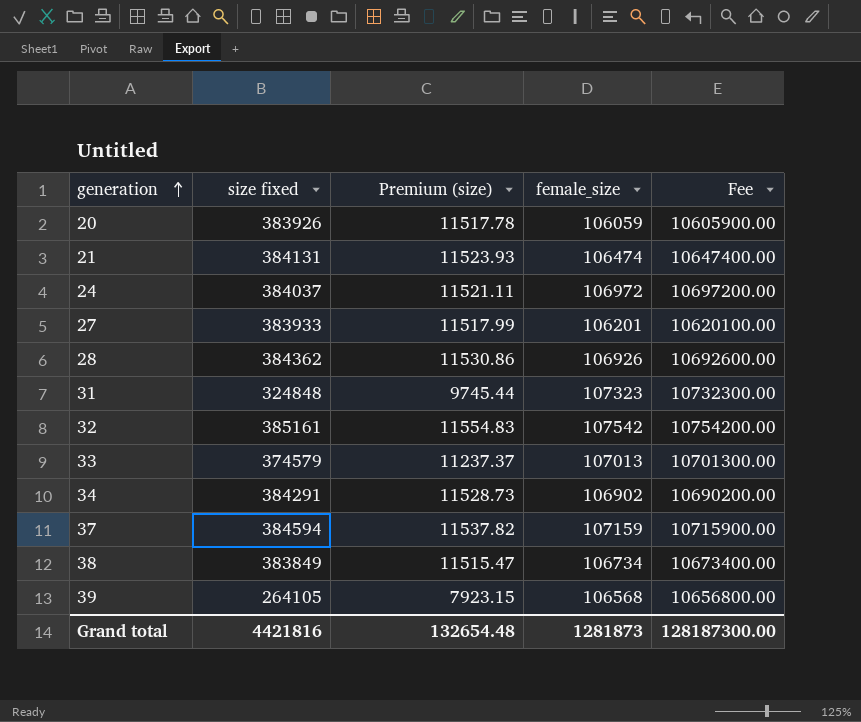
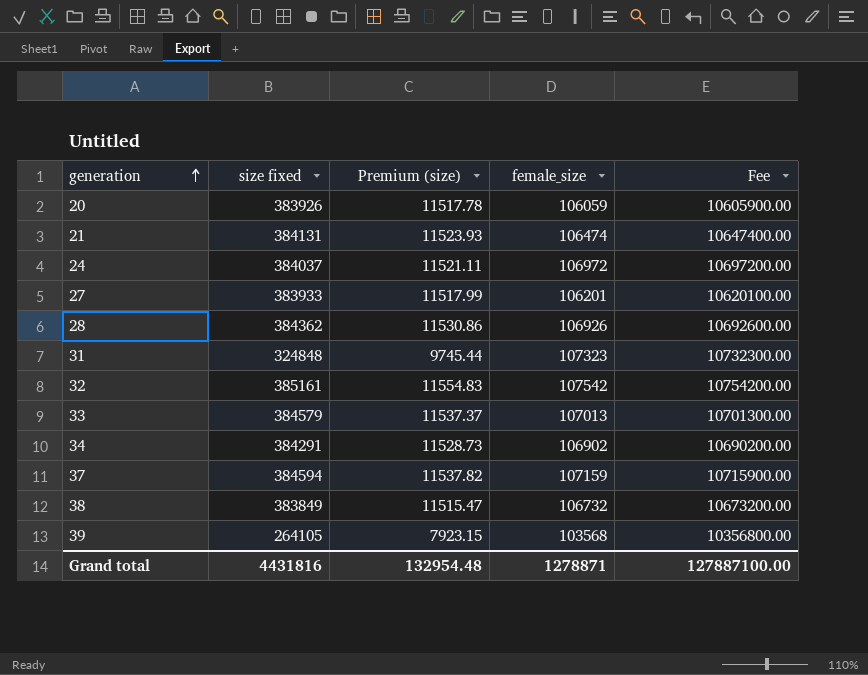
33 | size fixed: 374579 -> 384579
33 | Premium (size): 11237.37 -> 11537.37
38 | female_size: 106734 -> 106732
38 | Fee: 10673400.00 -> 10673200.00
39 | female_size: 106568 -> 103568
39 | Fee: 10656800.00 -> 10356800.00
Grand total | size fixed: 4421816 -> 4431816
Grand total | Premium (size): 132654.48 -> 132954.48
Grand total | female_size: 1281873 -> 1278871
Grand total | Fee: 128187300.00 -> 127887100.00

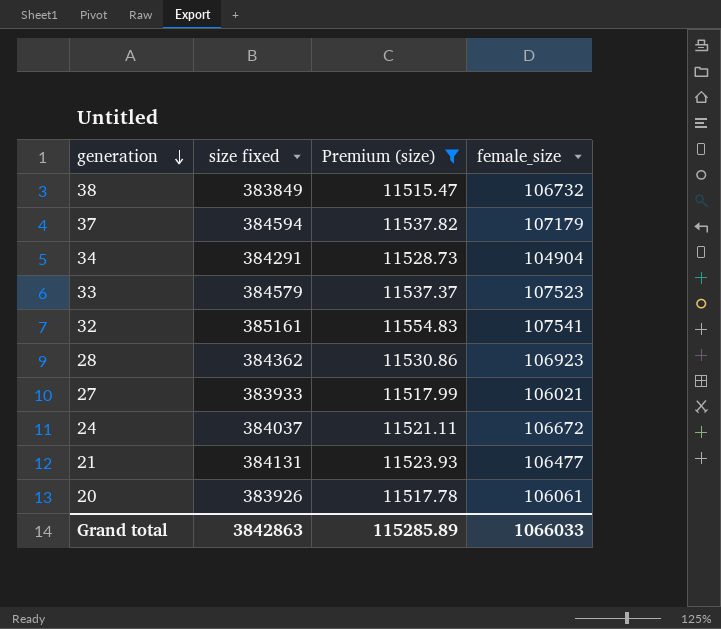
filter: none -> Premium (size) >= 11515.47
row order: generation ascending -> generation descending
column Fee | formula: [female_size] * 100 -> none
37 | female_size: 107159 -> 107179
34 | female_size: 106902 -> 104904
33 | female_size: 107013 -> 107523
32 | female_size: 107542 -> 107541
28 | female_size: 106926 -> 106923
27 | female_size: 106201 -> 106021
24 | female_size: 106972 -> 106672
21 | female_size: 106474 -> 106477
20 | female_size: 106059 -> 106061
Grand total | size fixed: 4431816 -> 3842863
Grand total | Premium (size): 132954.48 -> 115285.89
Grand total | female_size: 1278871 -> 1066033

